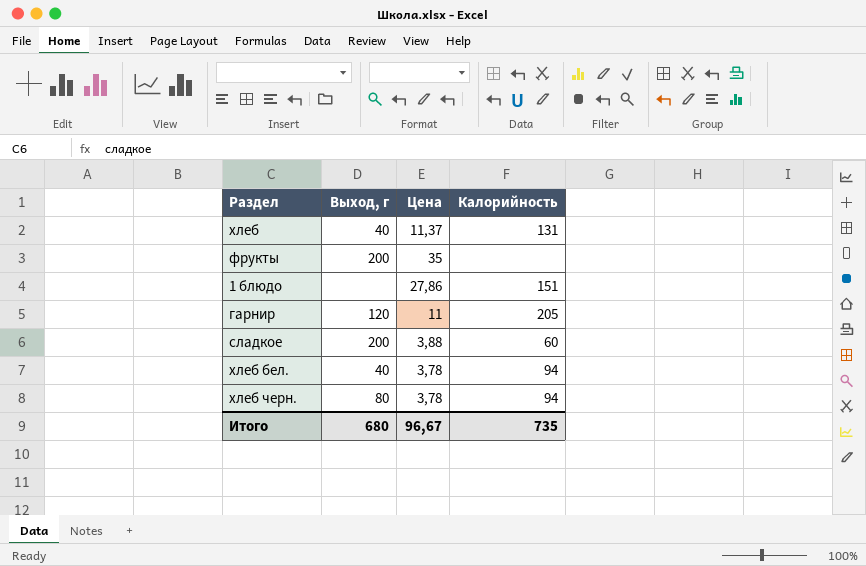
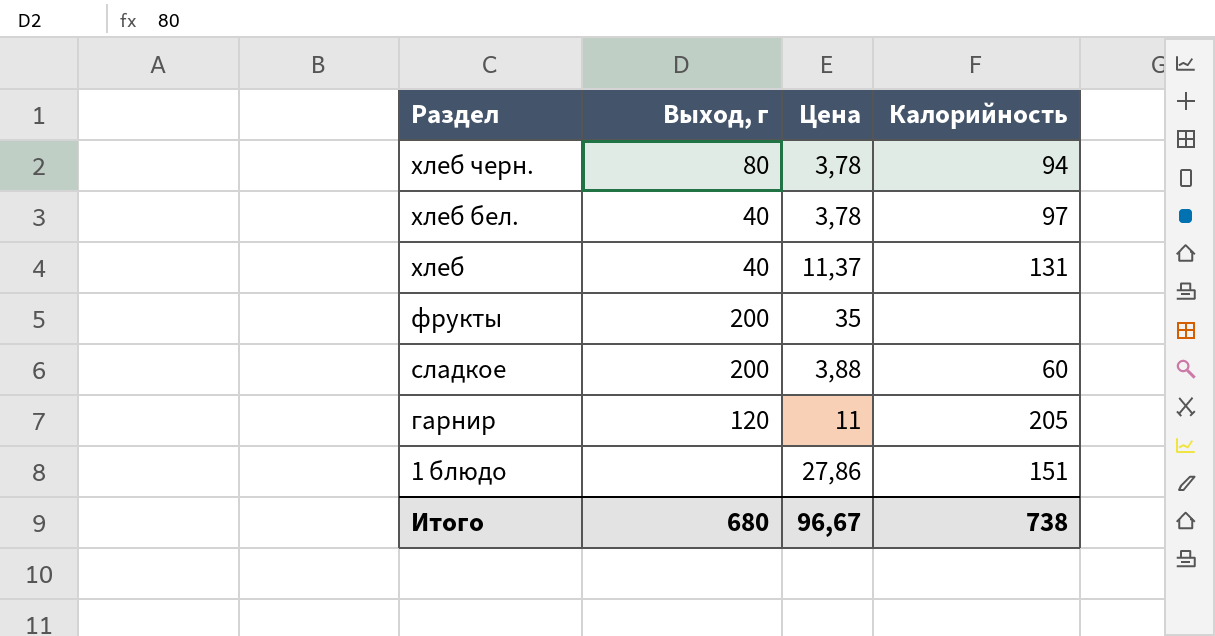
row order: none -> Раздел descending
хлеб бел. | Калорийность: 94 -> 97
Итого | Калорийность: 735 -> 738

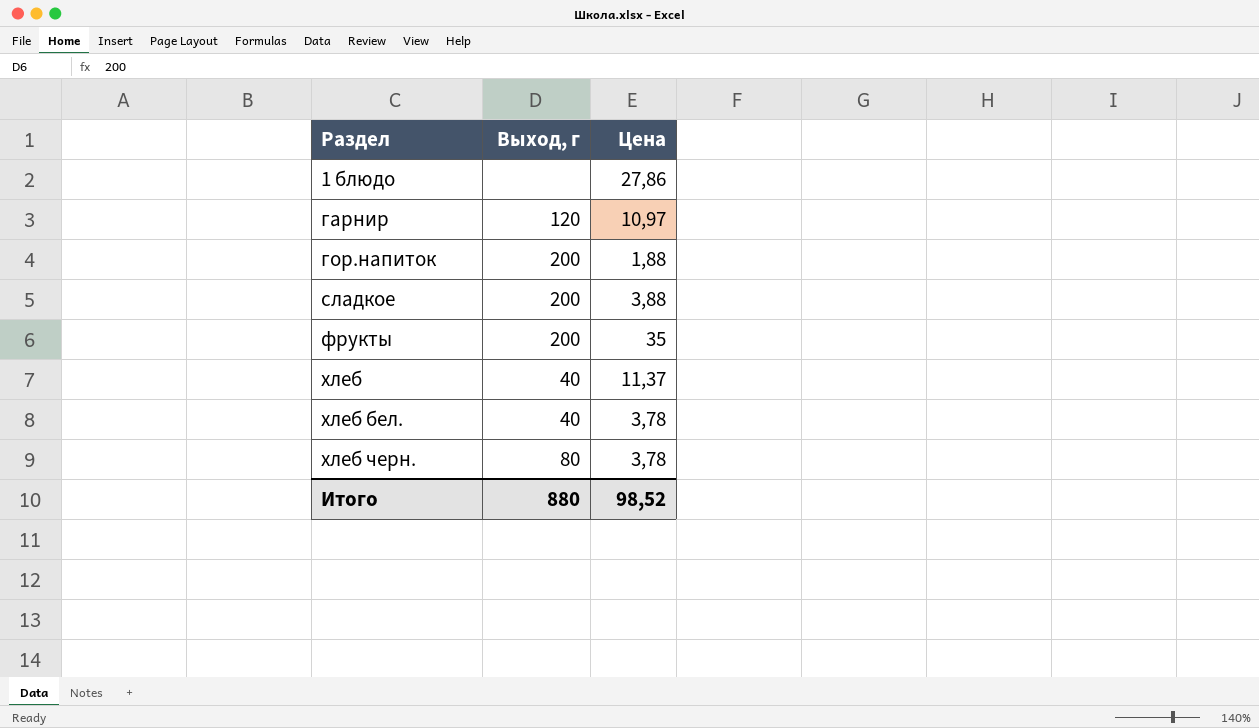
row order: Раздел descending -> Раздел ascending
column Калорийность | position: 4 -> none
гарнир | Цена: 11 -> 10,97
row гор.напиток: none -> 200 | 1,88
Итого | Выход, г: 680 -> 880
Итого | Цена: 96,67 -> 98,52

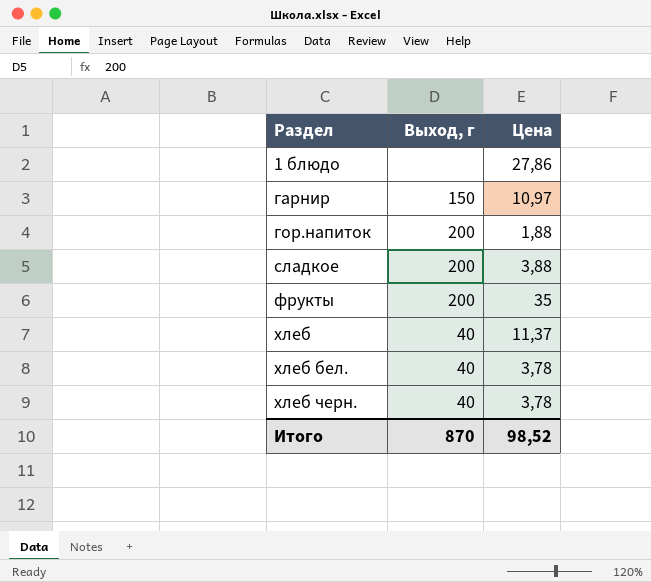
гарнир | Выход, г: 120 -> 150
хлеб черн. | Выход, г: 80 -> 40
Итого | Выход, г: 880 -> 870

